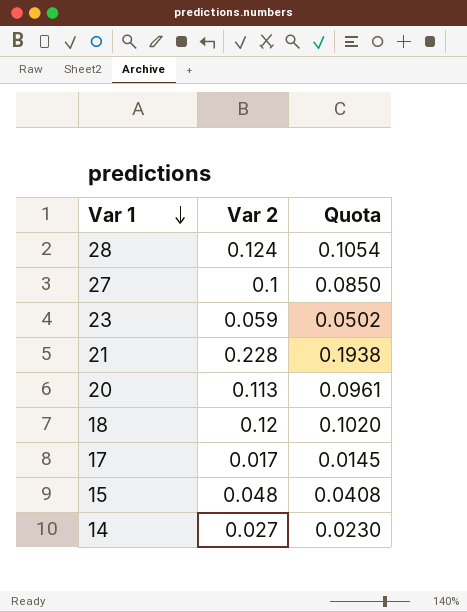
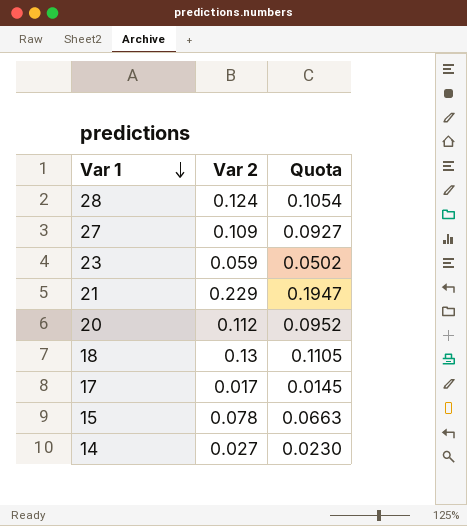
27 | Var 2: 0.1 -> 0.109
27 | Quota: 0.0850 -> 0.0927
21 | Var 2: 0.228 -> 0.229
21 | Quota: 0.1938 -> 0.1947
20 | Var 2: 0.113 -> 0.112
20 | Quota: 0.0961 -> 0.0952
18 | Var 2: 0.12 -> 0.13
18 | Quota: 0.1020 -> 0.1105
15 | Var 2: 0.048 -> 0.078
15 | Quota: 0.0408 -> 0.0663

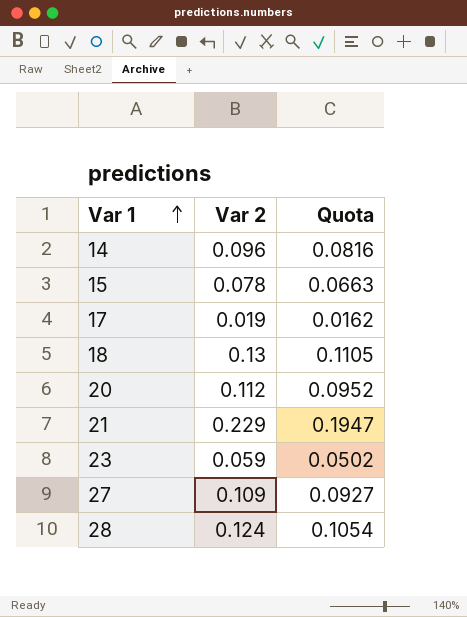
row order: Var 1 descending -> Var 1 ascending
14 | Var 2: 0.027 -> 0.096
14 | Quota: 0.0230 -> 0.0816
17 | Var 2: 0.017 -> 0.019
17 | Quota: 0.0145 -> 0.0162

